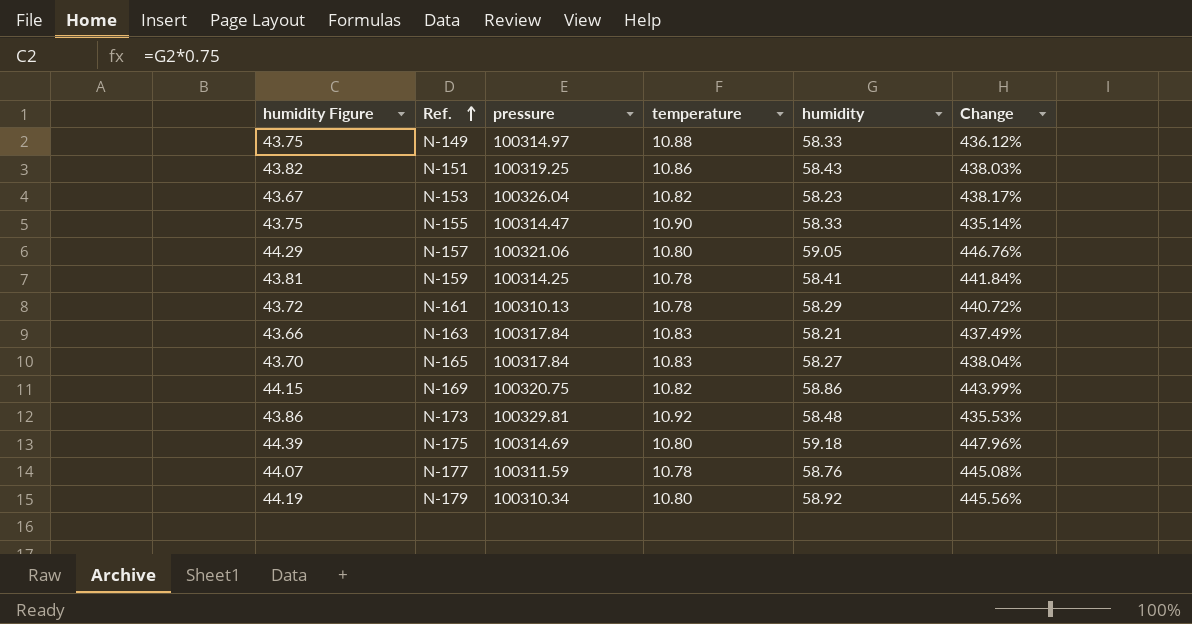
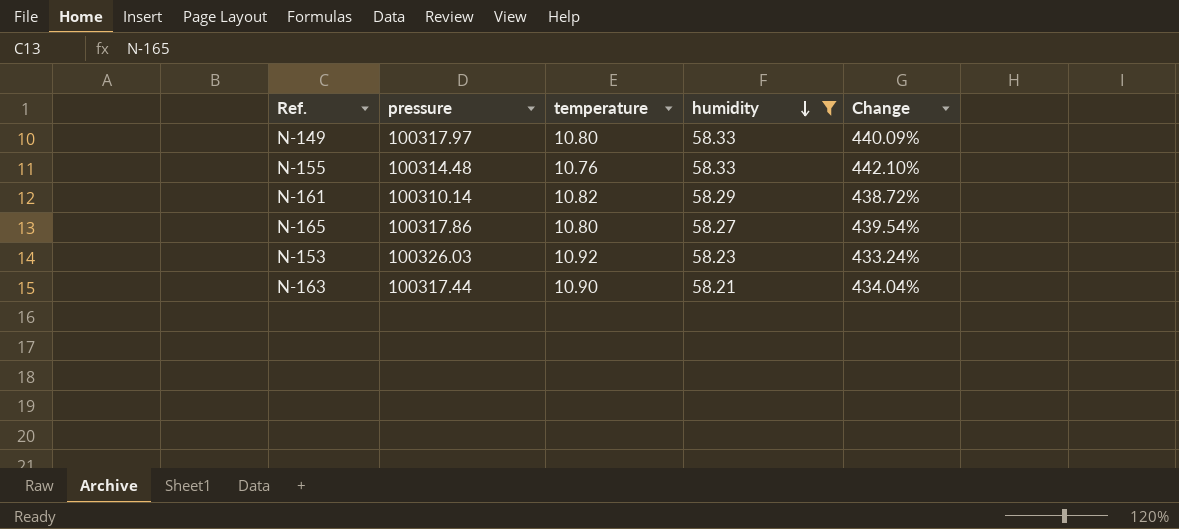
filter: none -> humidity <= 58.33
row order: Ref. ascending -> humidity descending
column humidity Figure | formula: [humidity] * 0.75 -> none
N-149 | pressure: 100314.97 -> 100317.97
N-149 | temperature: 10.88 -> 10.80
N-149 | Change: 436.12% -> 440.09%
N-155 | pressure: 100314.47 -> 100314.48
N-155 | temperature: 10.90 -> 10.76
N-155 | Change: 435.14% -> 442.10%
N-161 | pressure: 100310.13 -> 100310.14
N-161 | temperature: 10.78 -> 10.82
N-161 | Change: 440.72% -> 438.72%
N-165 | pressure: 100317.84 -> 100317.86
N-165 | temperature: 10.83 -> 10.80
N-165 | Change: 438.04% -> 439.54%
N-153 | pressure: 100326.04 -> 100326.03
N-153 | temperature: 10.82 -> 10.92
N-153 | Change: 438.17% -> 433.24%
N-163 | pressure: 100317.84 -> 100317.44
N-163 | temperature: 10.83 -> 10.90
N-163 | Change: 437.49% -> 434.04%

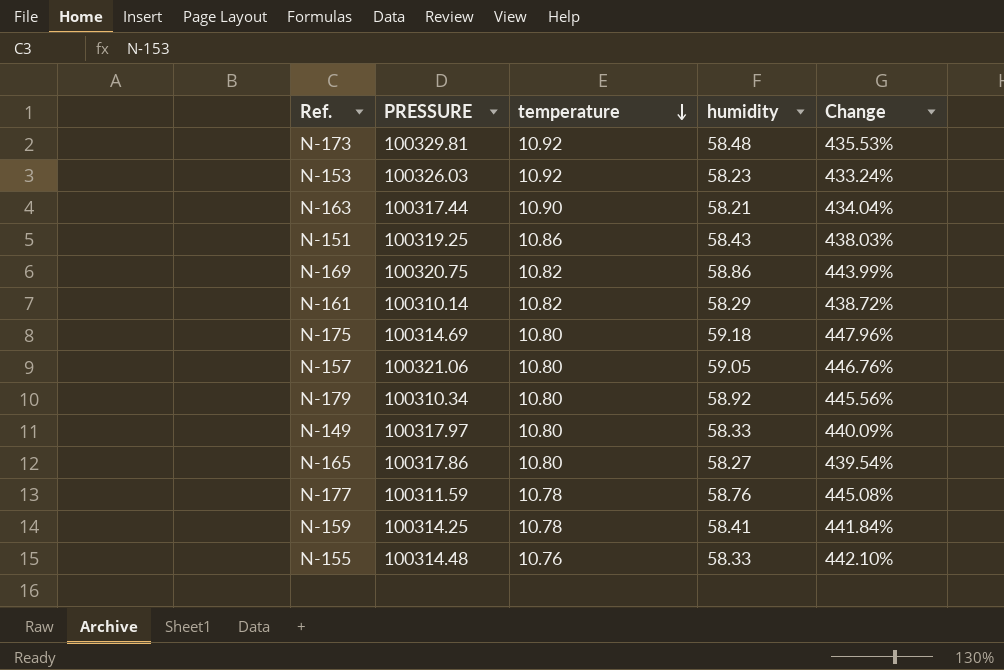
filter: humidity <= 58.33 -> none
row order: humidity descending -> temperature descending
column name: pressure -> PRESSURE

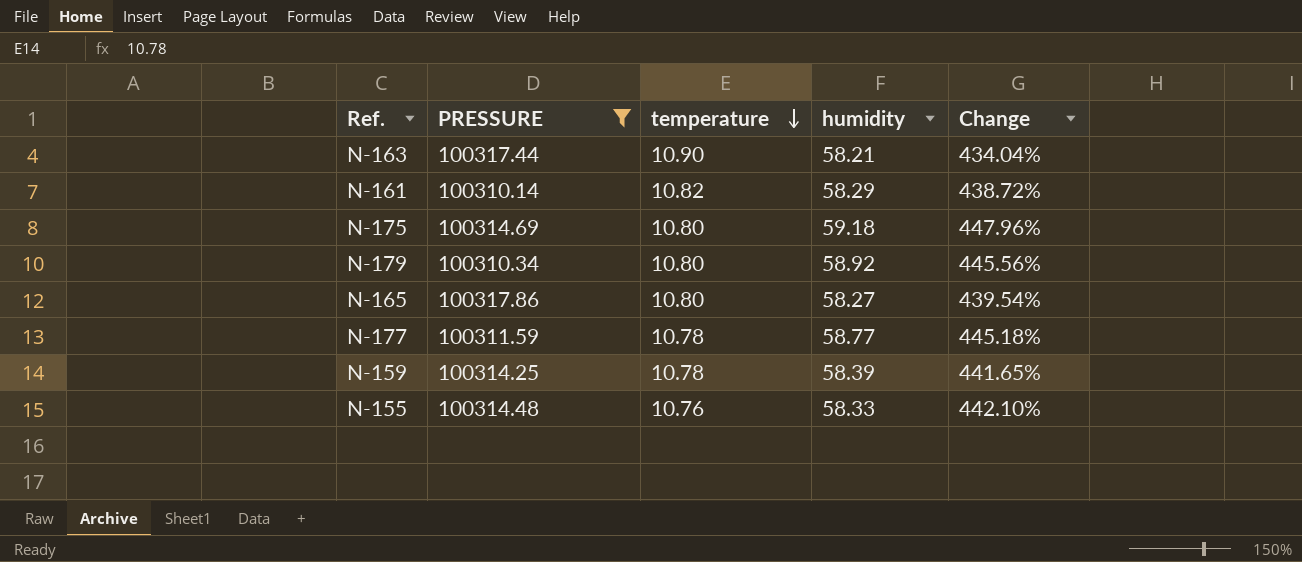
filter: none -> PRESSURE <= 100317.86
N-177 | humidity: 58.76 -> 58.77
N-177 | Change: 445.08% -> 445.18%
N-159 | humidity: 58.41 -> 58.39
N-159 | Change: 441.84% -> 441.65%

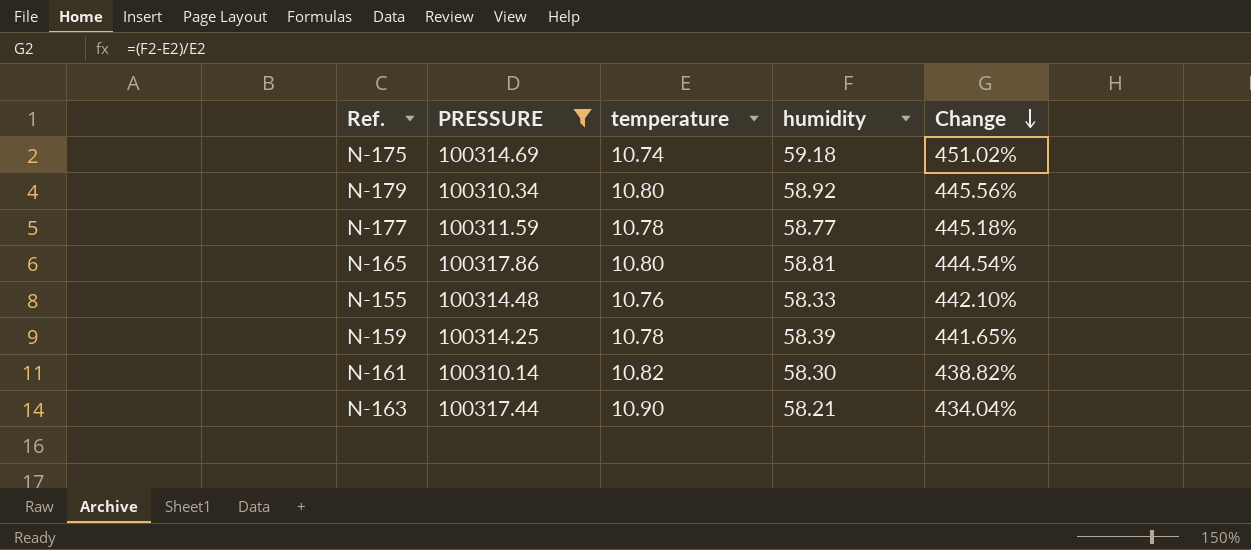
row order: temperature descending -> Change descending
N-175 | temperature: 10.80 -> 10.74
N-175 | Change: 447.96% -> 451.02%
N-165 | humidity: 58.27 -> 58.81
N-165 | Change: 439.54% -> 444.54%
N-161 | humidity: 58.29 -> 58.30
N-161 | Change: 438.72% -> 438.82%

